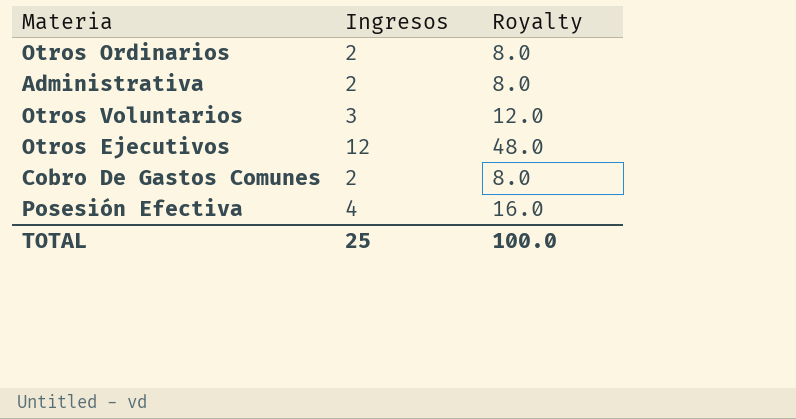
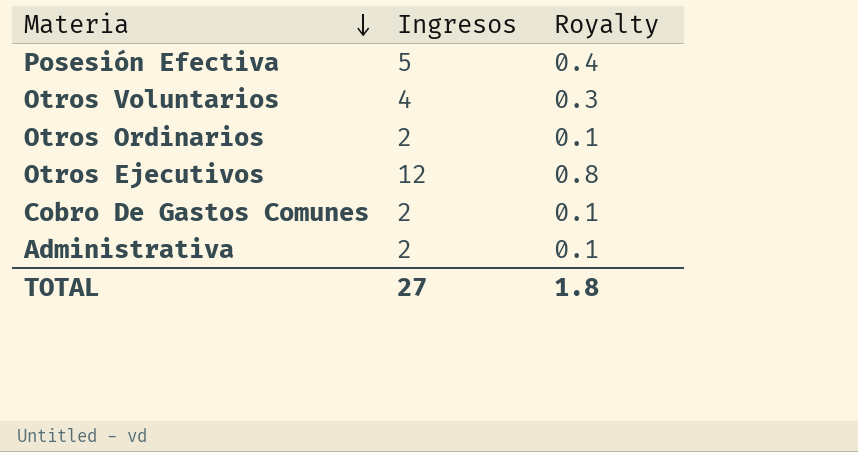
row order: none -> Materia descending
column Royalty | formula: [Ingresos] * 4 -> [Ingresos] * 0.07
Posesión Efectiva | Ingresos: 4 -> 5
Otros Voluntarios | Ingresos: 3 -> 4
TOTAL | Ingresos: 25 -> 27
TOTAL | Royalty: 100.0 -> 1.8

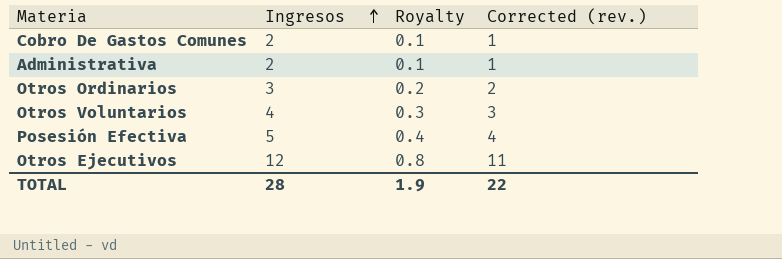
row order: Materia descending -> Ingresos ascending
column Corrected (rev.) | formula: none -> [Ingresos] - 1
Otros Ordinarios | Ingresos: 2 -> 3
Otros Ordinarios | Royalty: 0.1 -> 0.2
TOTAL | Ingresos: 27 -> 28
TOTAL | Royalty: 1.8 -> 1.9

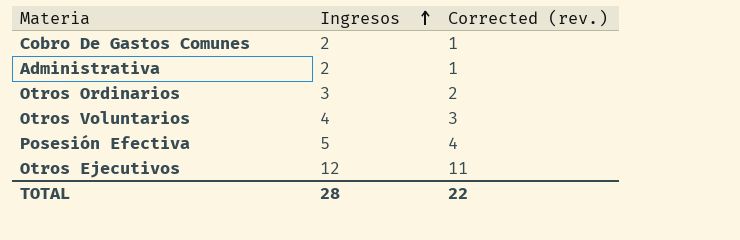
column Royalty | formula: [Ingresos] * 0.07 -> none

